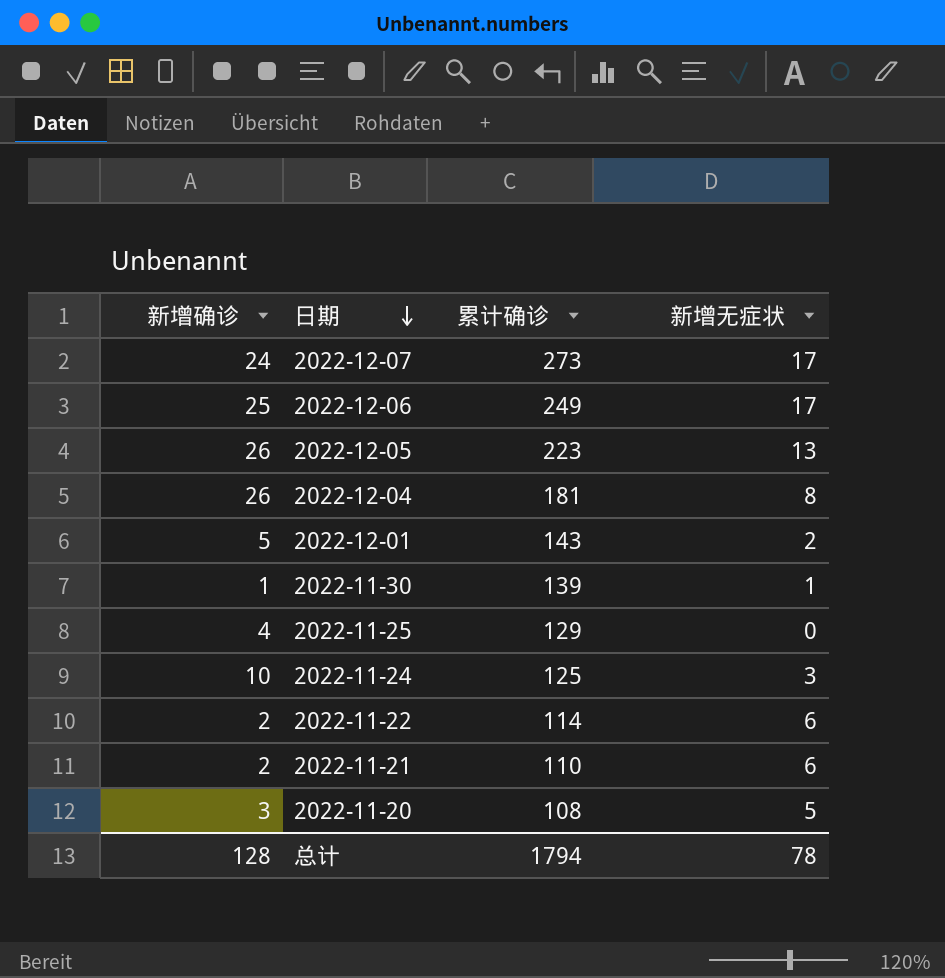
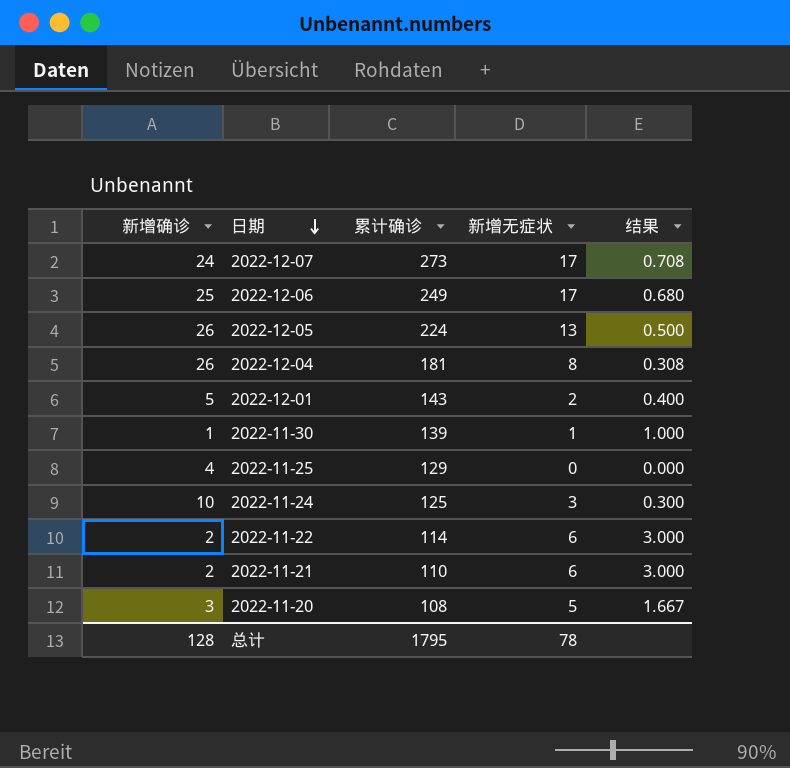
column 结果 | formula: none -> [新增无症状] / [新增确诊]
2022-12-05 | 累计确诊: 223 -> 224
总计 | 累计确诊: 1794 -> 1795

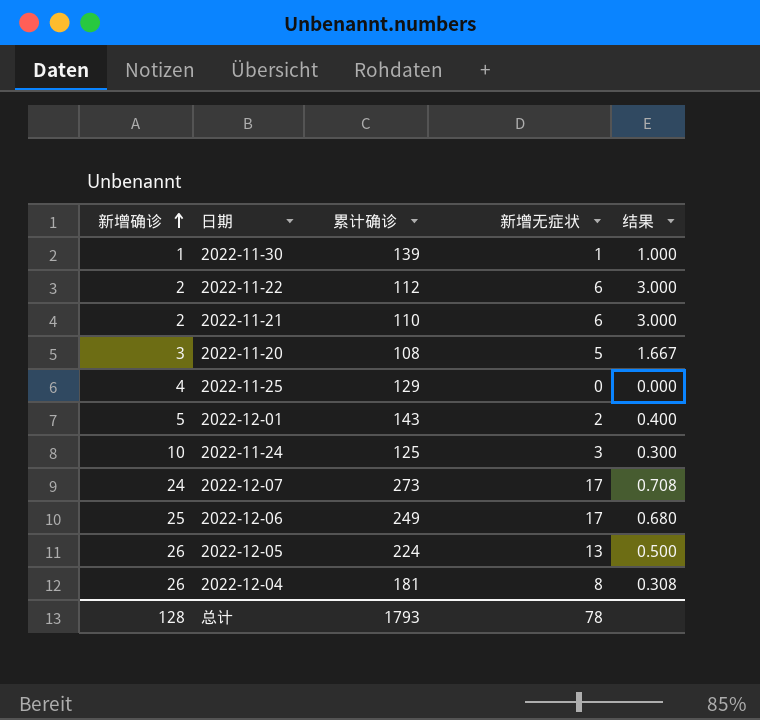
row order: 日期 descending -> 新增确诊 ascending
2022-11-22 | 累计确诊: 114 -> 112
总计 | 累计确诊: 1795 -> 1793

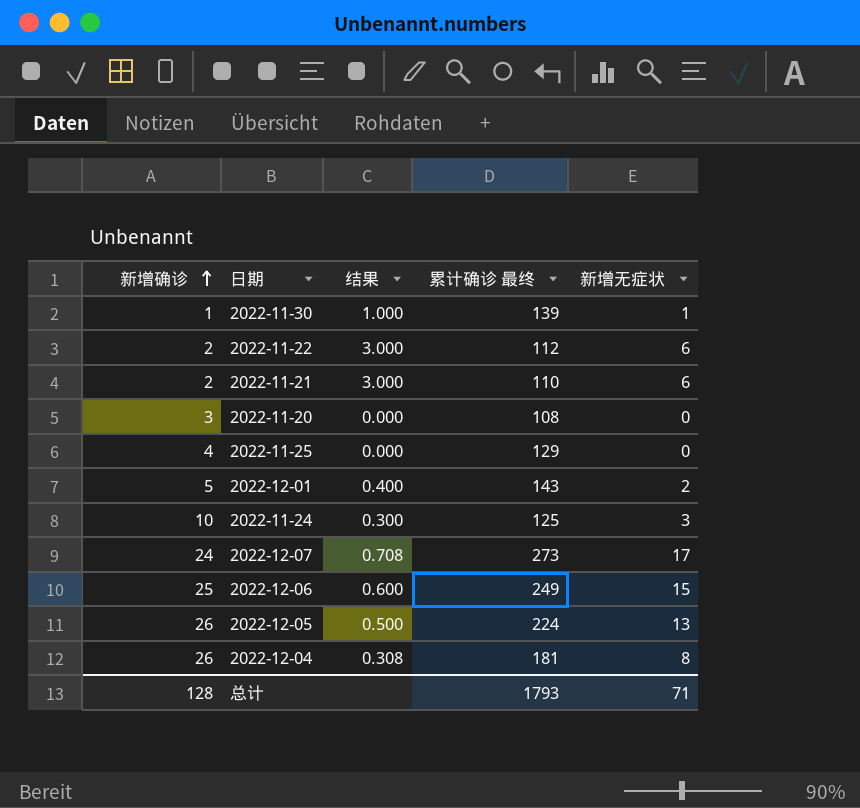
column 结果 | position: 5 -> 3
column name: 累计确诊 -> 累计确诊 最终
2022-11-20 | 结果: 1.667 -> 0.000
2022-11-20 | 新增无症状: 5 -> 0
2022-12-06 | 结果: 0.680 -> 0.600
2022-12-06 | 新增无症状: 17 -> 15
总计 | 新增无症状: 78 -> 71

